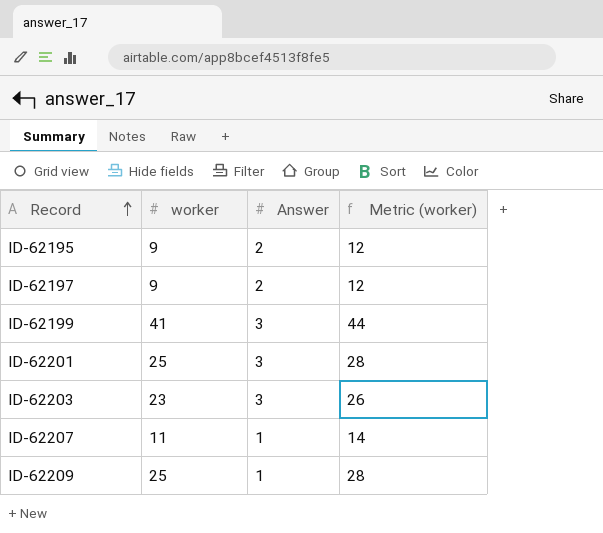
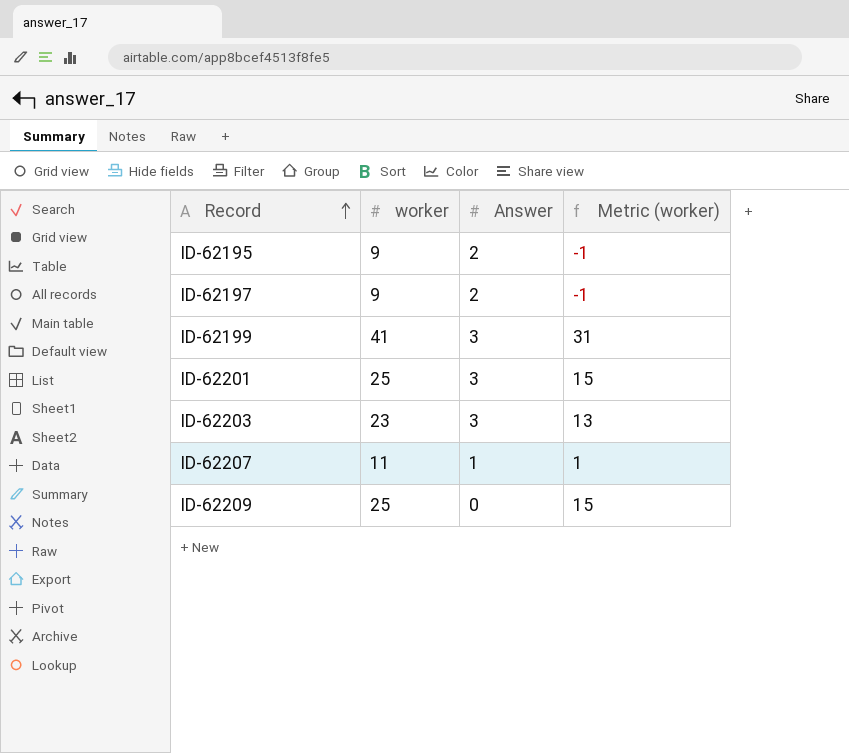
column Metric (worker) | formula: [worker] + 3 -> [worker] - 10
ID-62209 | Answer: 1 -> 0

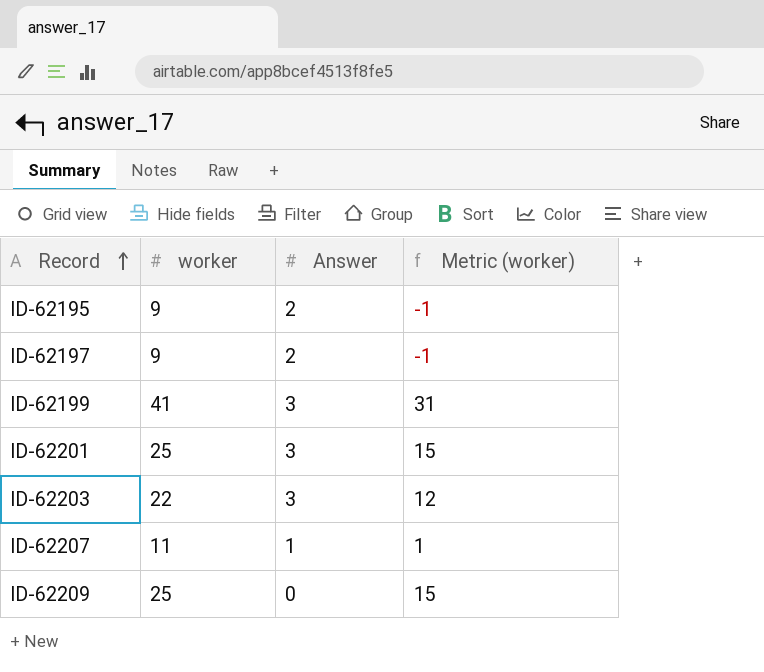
ID-62203 | worker: 23 -> 22
ID-62203 | Metric (worker): 13 -> 12

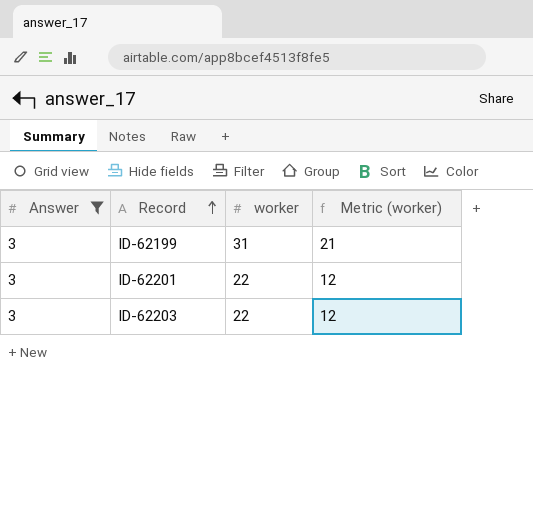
filter: none -> Answer = 3
column Answer | position: 3 -> 1
ID-62199 | worker: 41 -> 31
ID-62199 | Metric (worker): 31 -> 21
ID-62201 | worker: 25 -> 22
ID-62201 | Metric (worker): 15 -> 12

